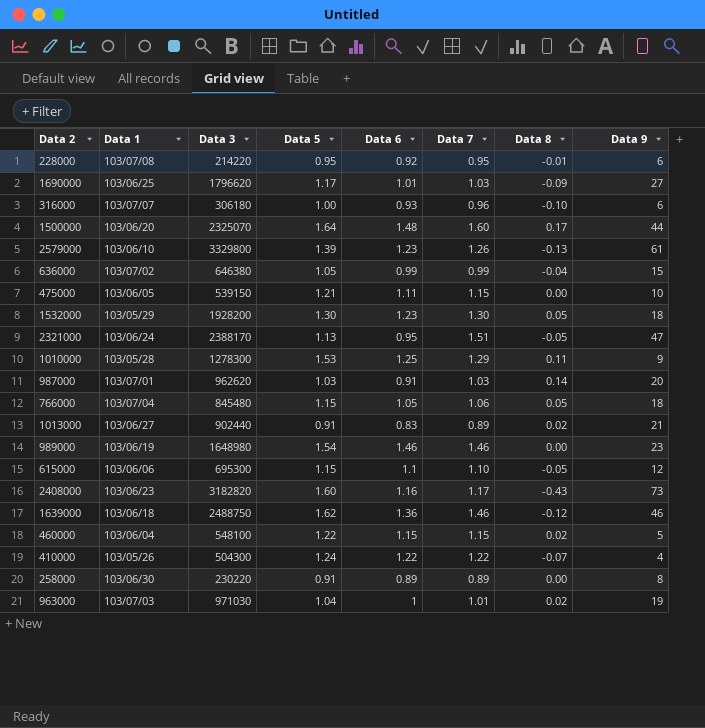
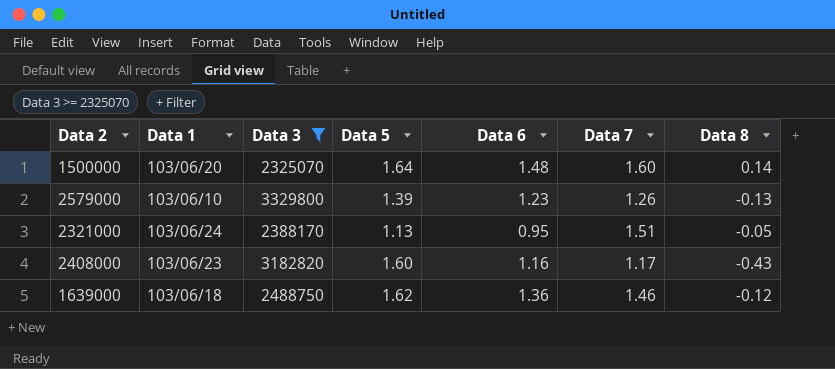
filter: none -> Data 3 >= 2325070
column Data 9 | position: 8 -> none
1500000 | Data 8: 0.17 -> 0.14

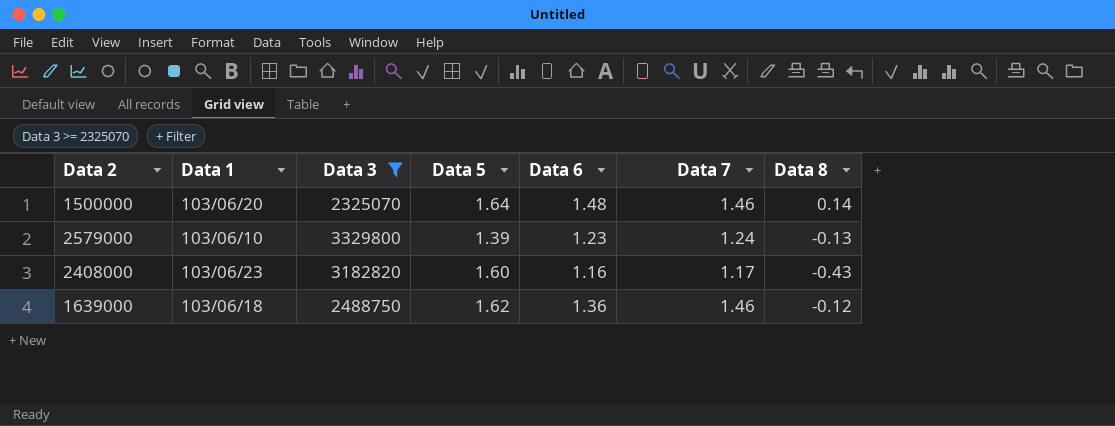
row 2321000: 103/06/24 | 2388170 | 1.13 | 0.95 | 1.51 | -0.05 -> none
1500000 | Data 7: 1.60 -> 1.46
2579000 | Data 7: 1.26 -> 1.24

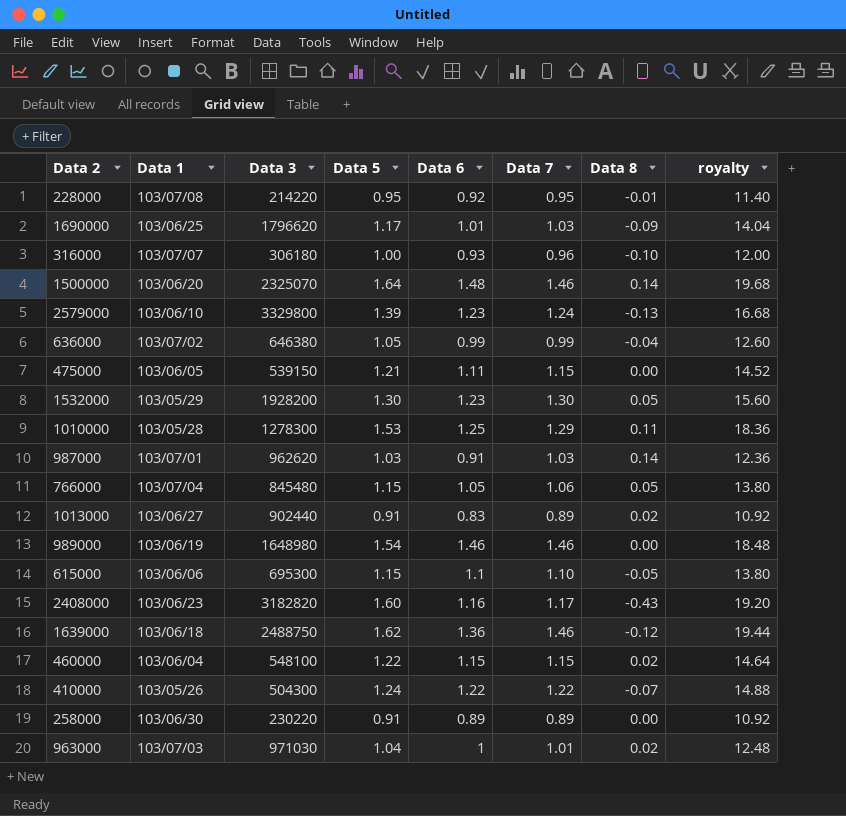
filter: Data 3 >= 2325070 -> none
column royalty | formula: none -> [Data 5] * 12

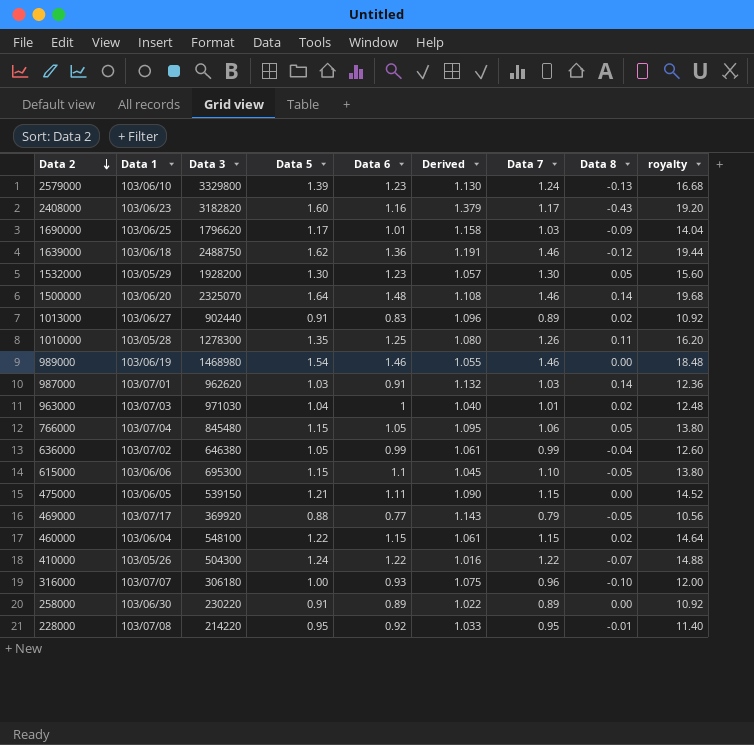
row order: none -> Data 2 descending
column Derived | formula: none -> [Data 5] / [Data 6]
1010000 | Data 5: 1.53 -> 1.35
1010000 | Data 7: 1.29 -> 1.26
1010000 | royalty: 18.36 -> 16.20
989000 | Data 3: 1648980 -> 1468980
row 469000: none -> 103/07/17 | 369920 | 0.88 | 0.77 | 1.143 | 0.79 | -0.05 | 10.56

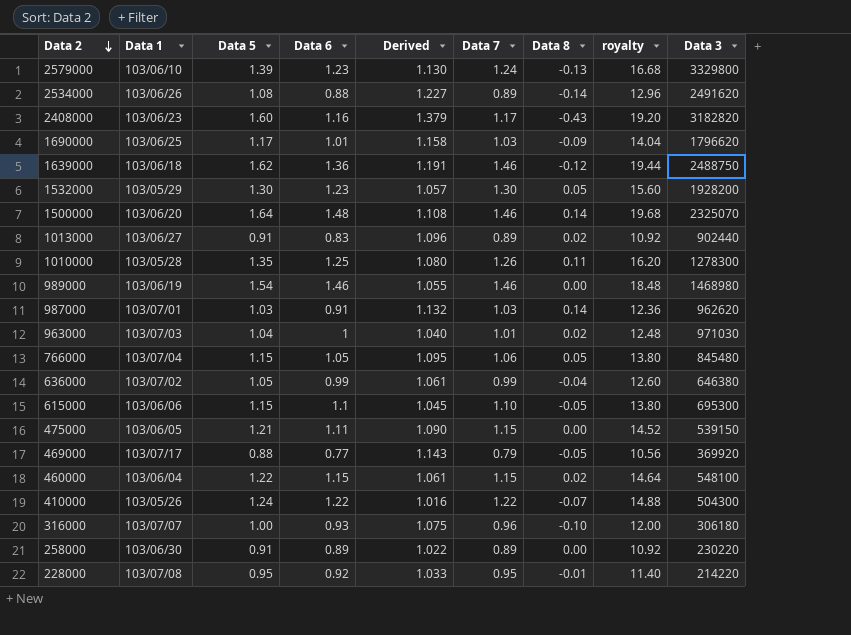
column Data 3 | position: 3 -> 9
row 2534000: none -> 103/06/26 | 1.08 | 0.88 | 1.227 | 0.89 | -0.14 | 12.96 | 2491620

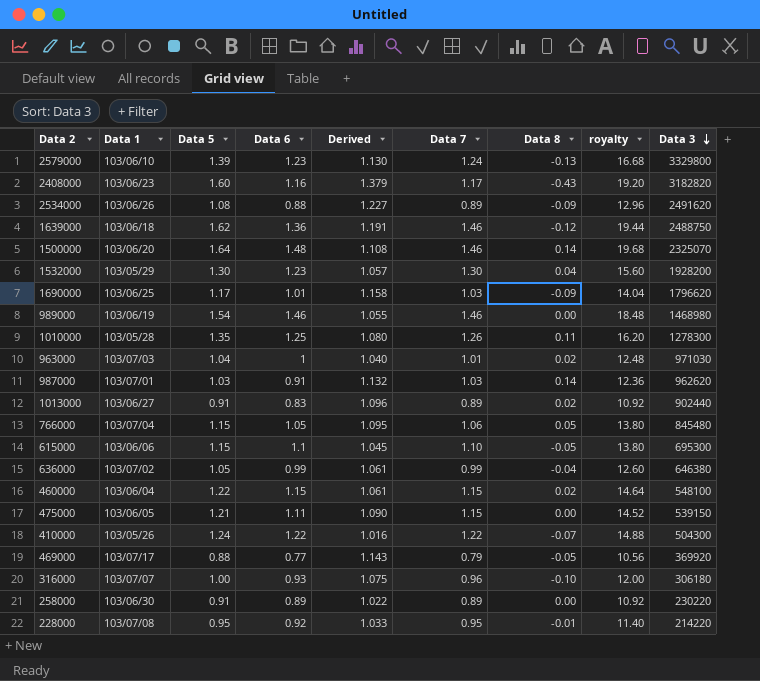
row order: Data 2 descending -> Data 3 descending
2534000 | Data 8: -0.14 -> -0.09
1532000 | Data 8: 0.05 -> 0.04

